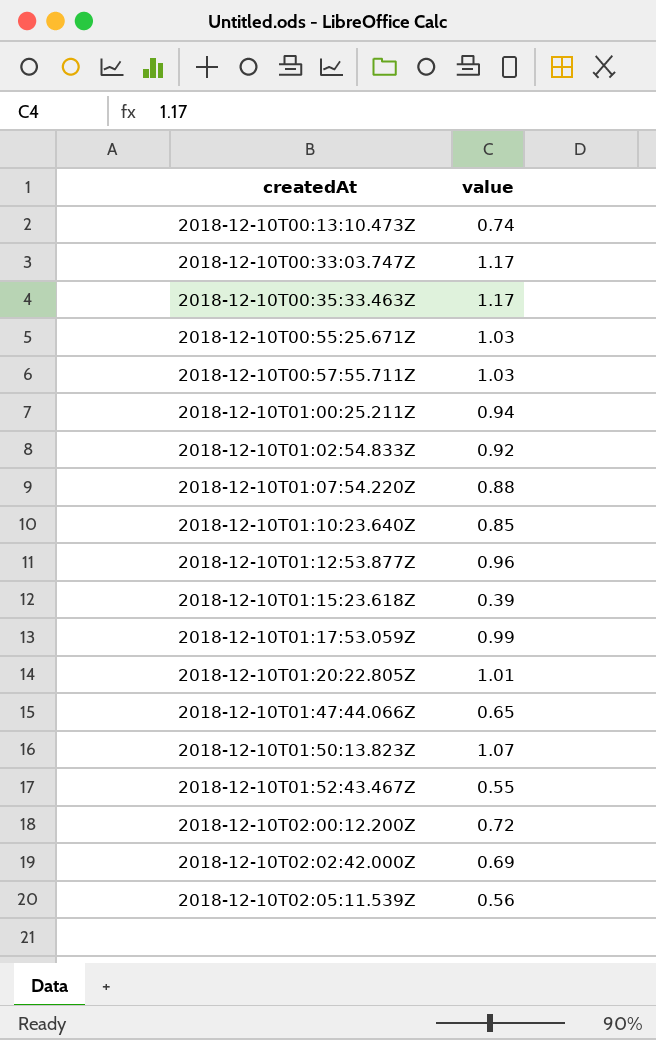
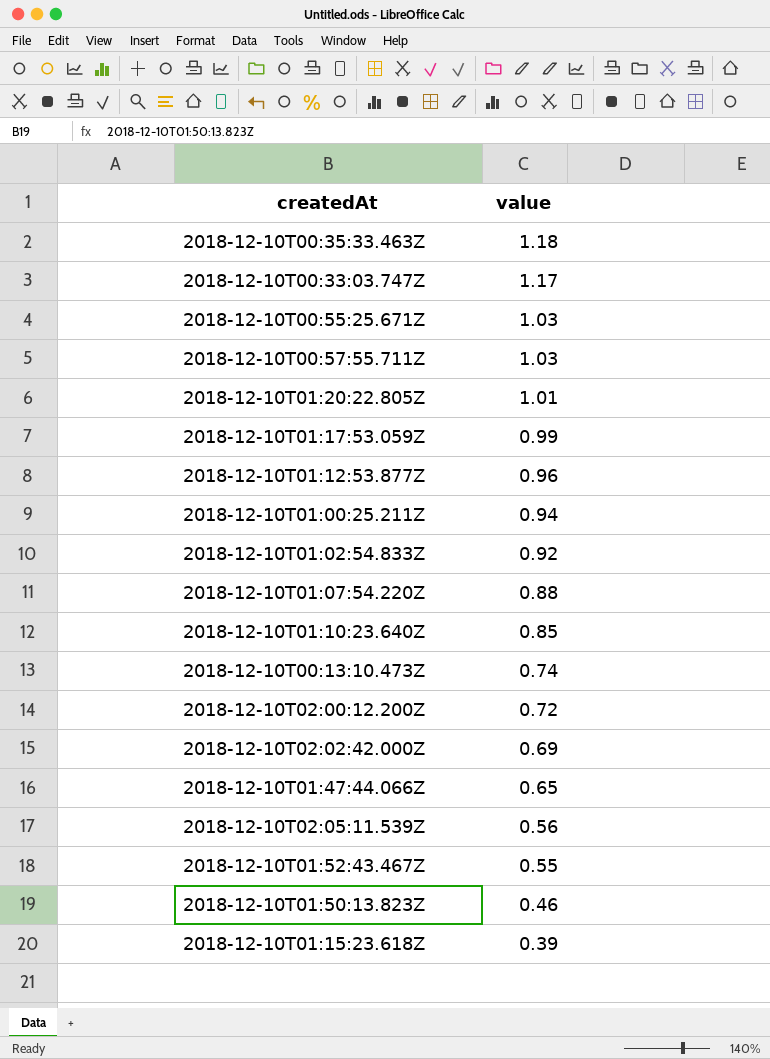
row order: createdAt ascending -> value descending
2018-12-10T00:35:33.463Z | value: 1.17 -> 1.18
2018-12-10T01:50:13.823Z | value: 1.07 -> 0.46

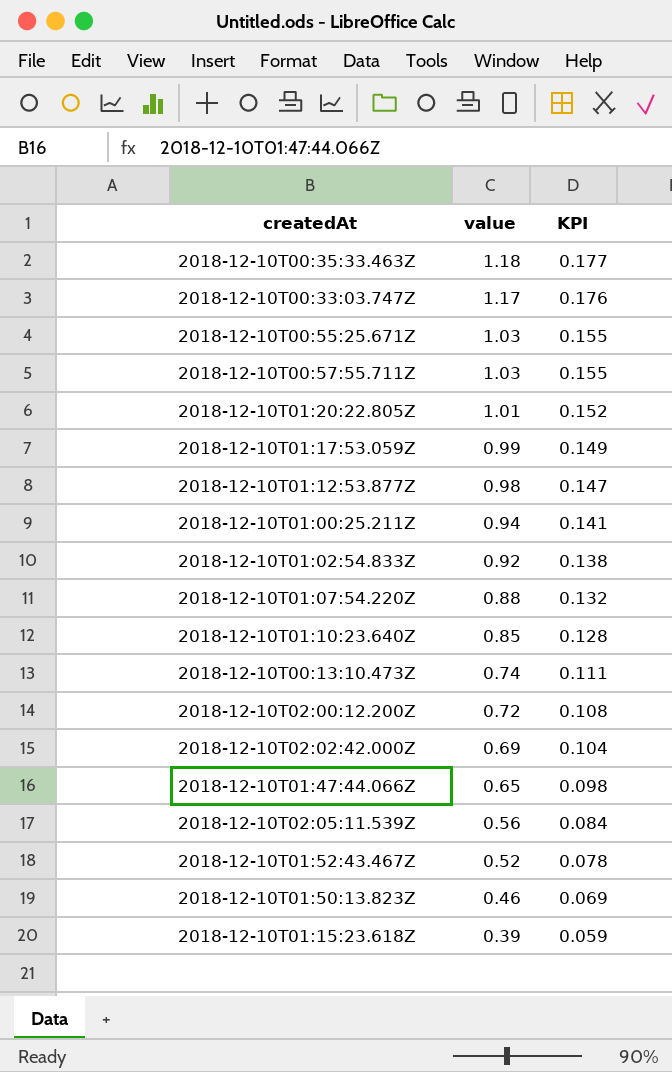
column KPI | formula: none -> [value] * 0.15
2018-12-10T01:12:53.877Z | value: 0.96 -> 0.98
2018-12-10T01:52:43.467Z | value: 0.55 -> 0.52

